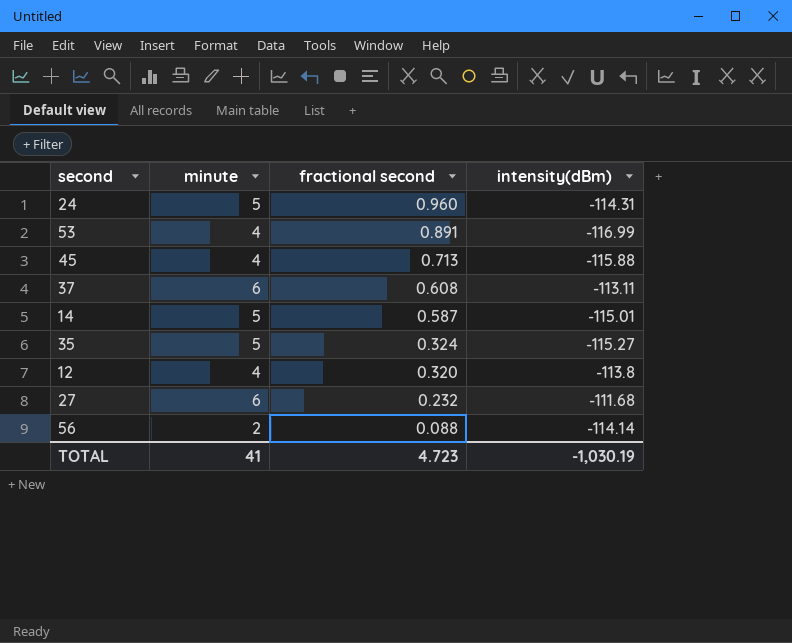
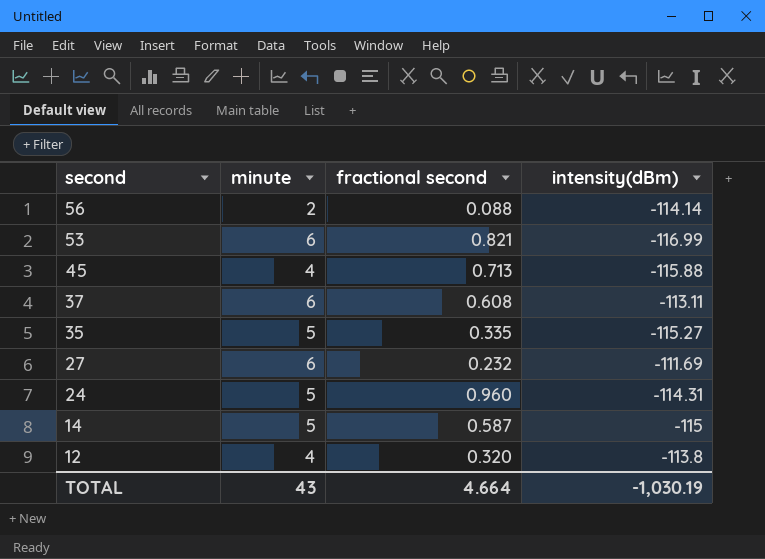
row order: fractional second descending -> second descending
53 | minute: 4 -> 6
53 | fractional second: 0.891 -> 0.821
35 | fractional second: 0.324 -> 0.335
27 | intensity(dBm): -111.68 -> -111.69
14 | intensity(dBm): -115.01 -> -115
TOTAL | minute: 41 -> 43
TOTAL | fractional second: 4.723 -> 4.664

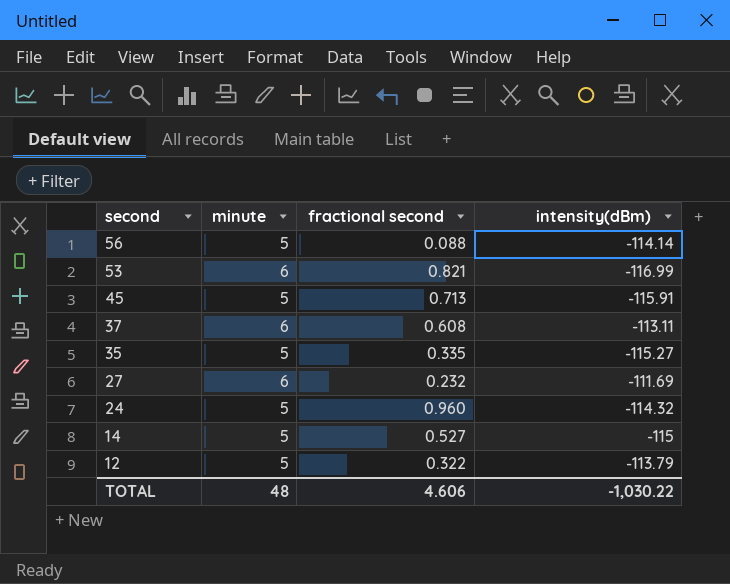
56 | minute: 2 -> 5
45 | minute: 4 -> 5
45 | intensity(dBm): -115.88 -> -115.91
24 | intensity(dBm): -114.31 -> -114.32
14 | fractional second: 0.587 -> 0.527
12 | minute: 4 -> 5
12 | fractional second: 0.320 -> 0.322
12 | intensity(dBm): -113.8 -> -113.79
TOTAL | minute: 43 -> 48
TOTAL | fractional second: 4.664 -> 4.606
TOTAL | intensity(dBm): -1,030.19 -> -1,030.22

